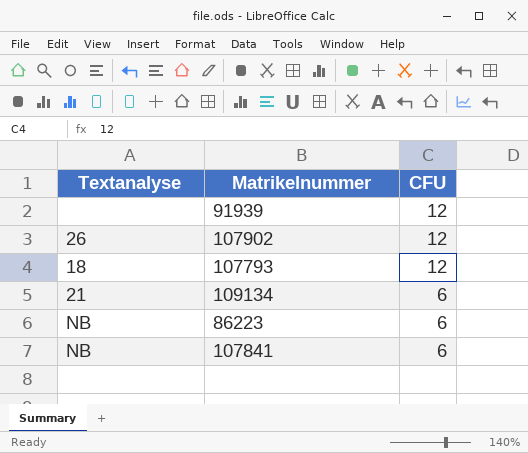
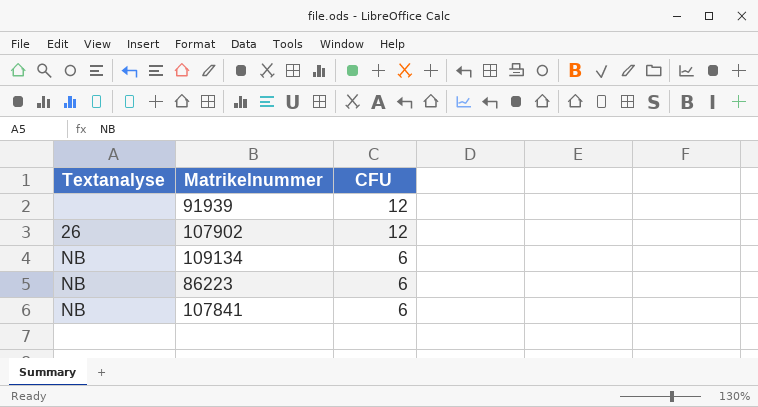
row 107793: 18 | 12 -> none
109134 | Textanalyse: 21 -> NB

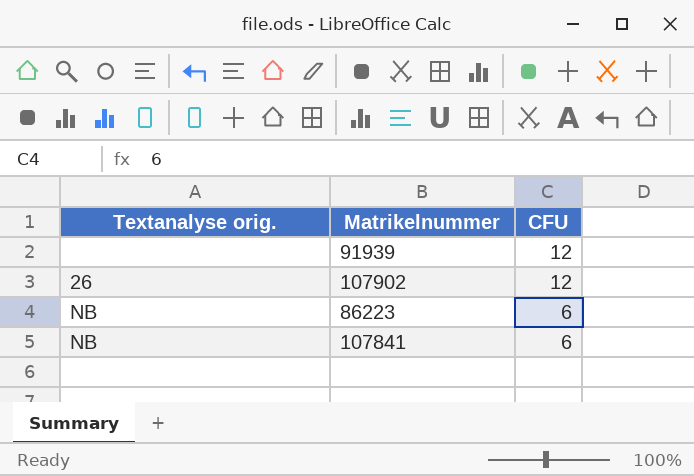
column name: Textanalyse -> Textanalyse orig.
row 109134: NB | 6 -> none

